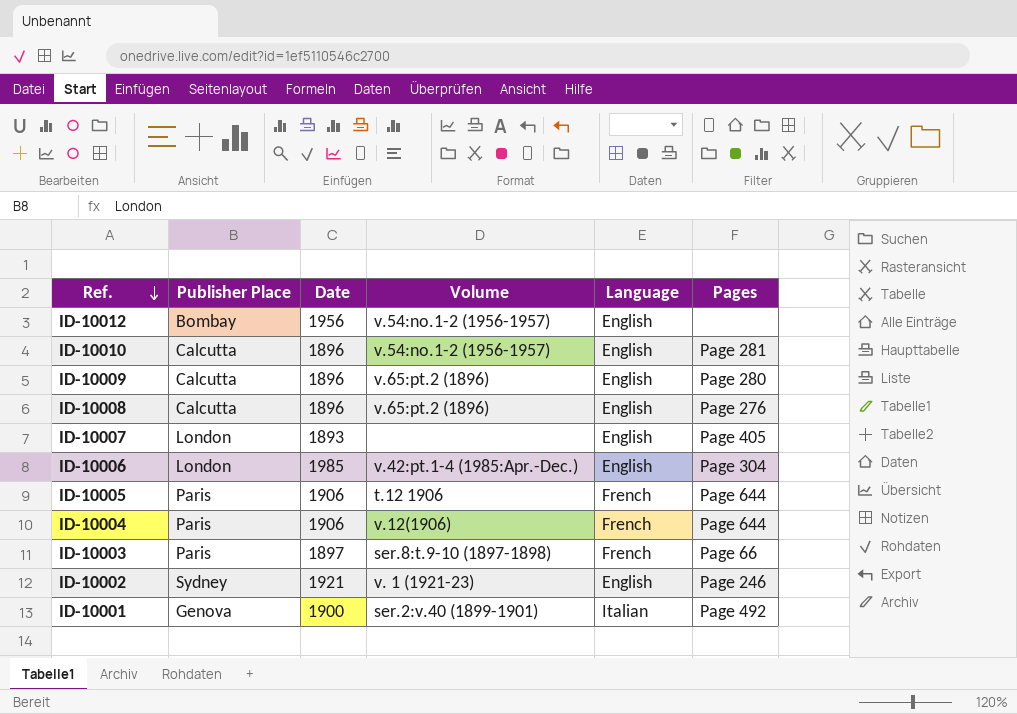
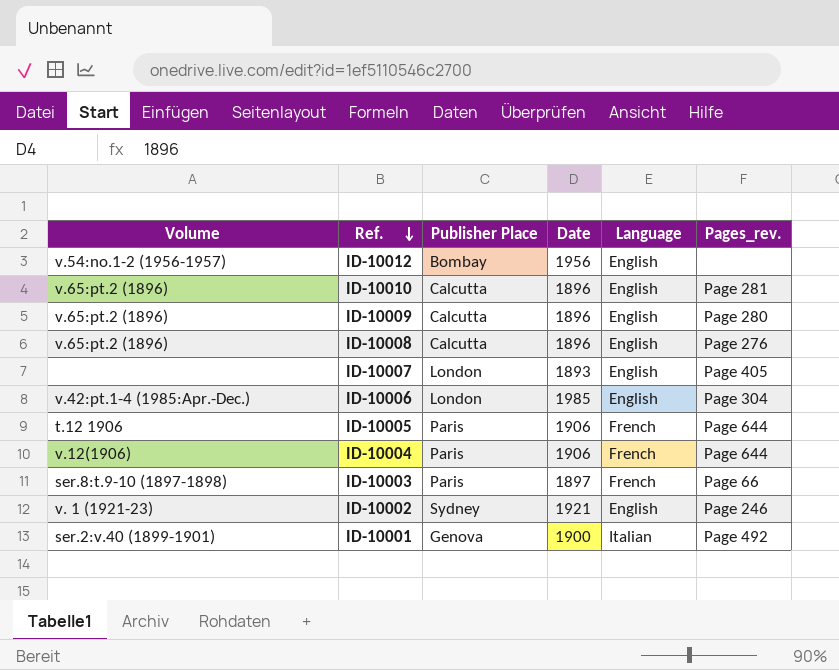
column Volume | position: 4 -> 1
column name: Pages -> Pages_rev.
ID-10010 | Volume: v.54:no.1-2 (1956-1957) -> v.65:pt.2 (1896)

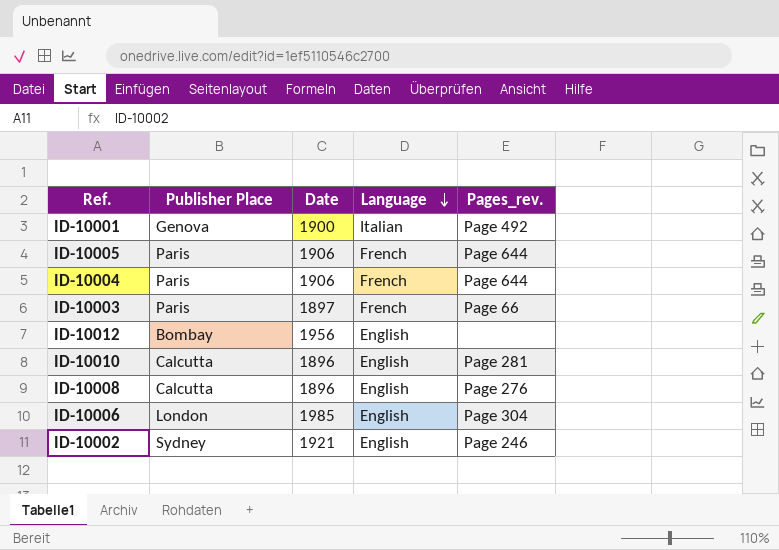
row order: Ref. descending -> Language descending
column Volume | position: 1 -> none
row ID-10009: v.65:pt.2 (1896) | Calcutta | 1896 | English | Page 280 -> none
row ID-10007: none | London | 1893 | English | Page 405 -> none

